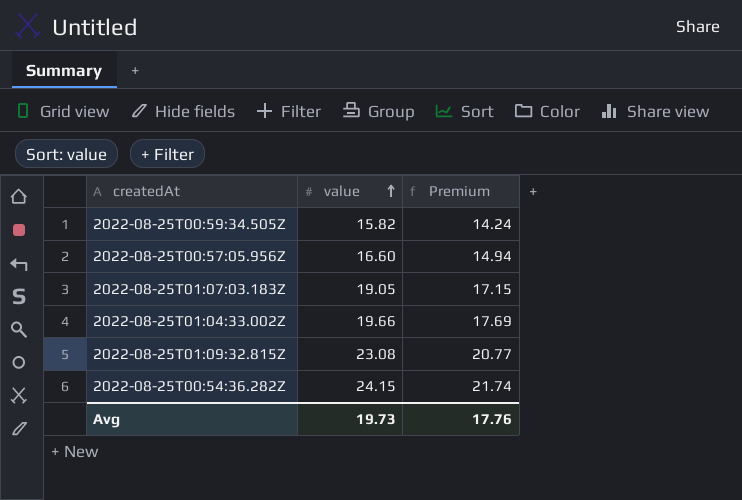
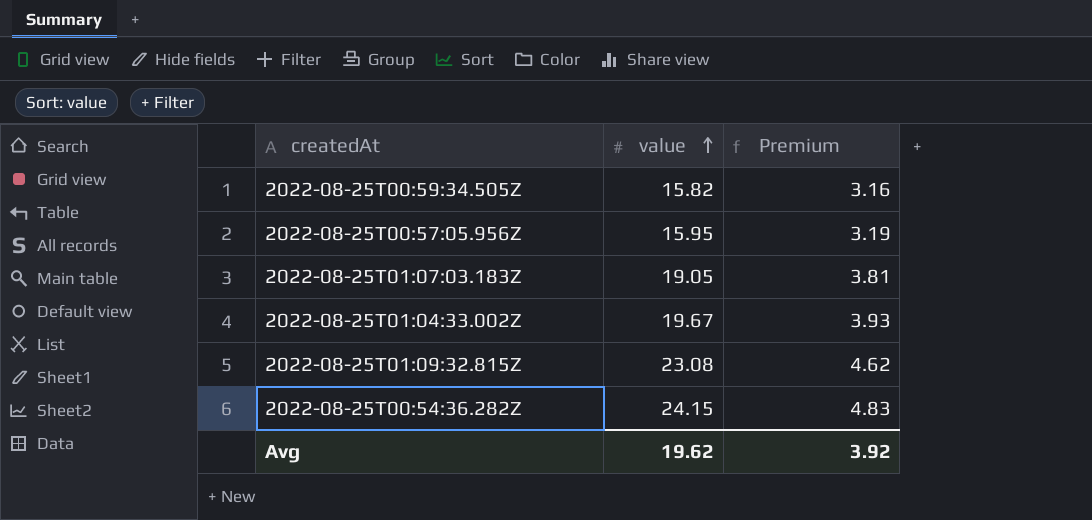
column Premium | formula: [value] * 0.9 -> [value] * 0.2
2022-08-25T00:57:05.956Z | value: 16.60 -> 15.95
2022-08-25T01:04:33.002Z | value: 19.66 -> 19.67
Avg | value: 19.73 -> 19.62
Avg | Premium: 17.76 -> 3.92

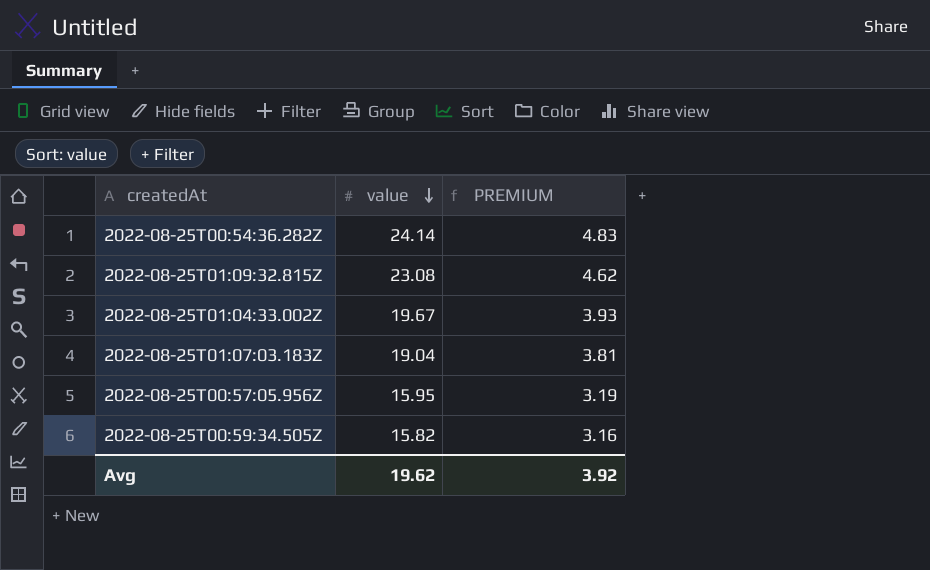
row order: value ascending -> value descending
column name: Premium -> PREMIUM
2022-08-25T00:54:36.282Z | value: 24.15 -> 24.14
2022-08-25T01:07:03.183Z | value: 19.05 -> 19.04

